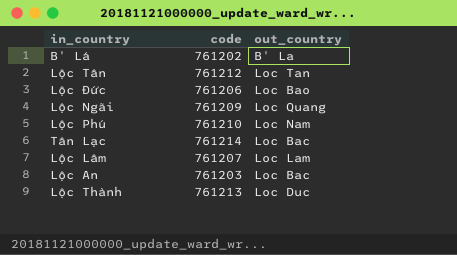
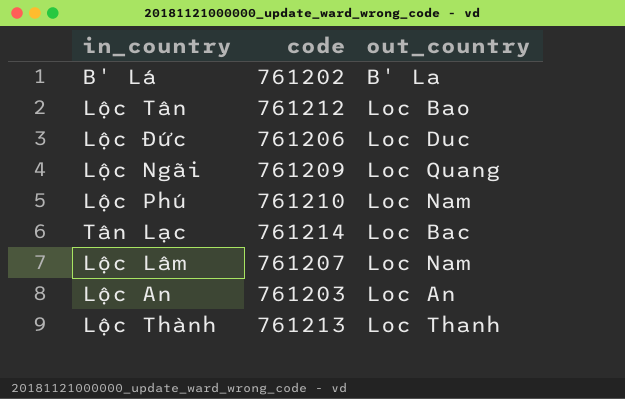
Lộc Tân | out_country: Loc Tan -> Loc Bao
Lộc Đức | out_country: Loc Bao -> Loc Duc
Lộc Lâm | out_country: Loc Lam -> Loc Nam
Lộc An | out_country: Loc Bac -> Loc An
Lộc Thành | out_country: Loc Duc -> Loc Thanh

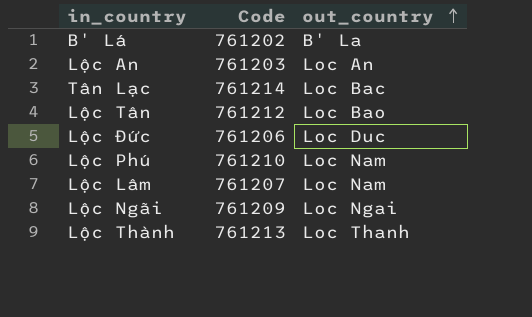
row order: none -> out_country ascending
column name: code -> Code
Lộc Ngãi | out_country: Loc Quang -> Loc Ngai

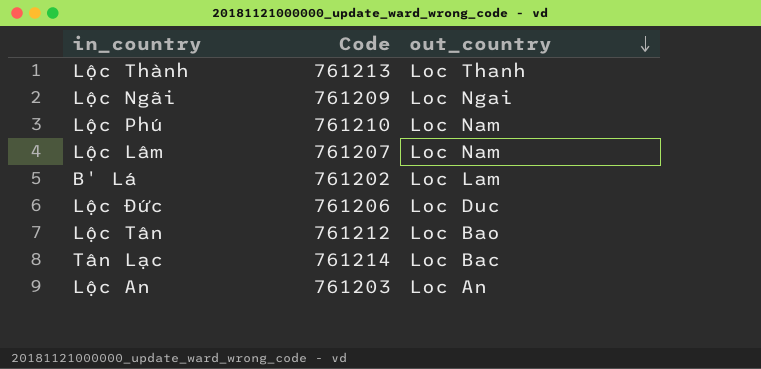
row order: out_country ascending -> out_country descending
B' Lá | out_country: B' La -> Loc Lam

